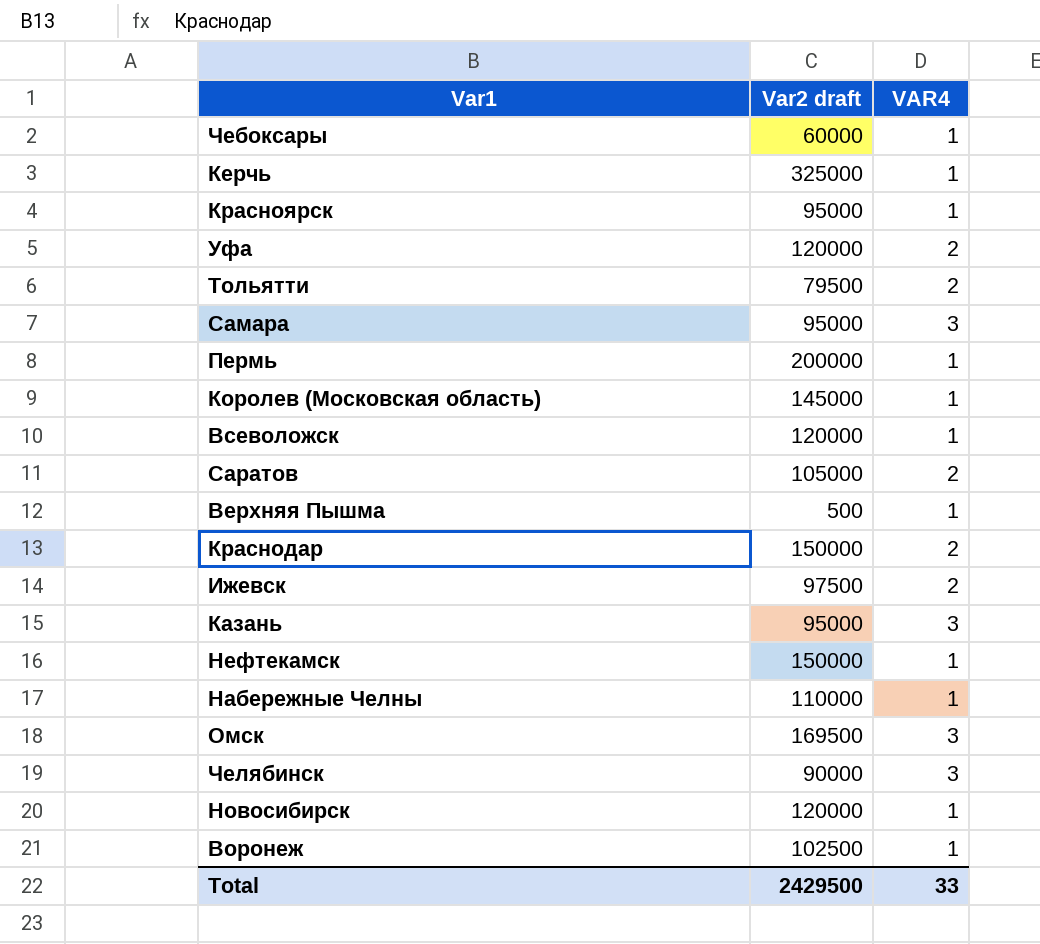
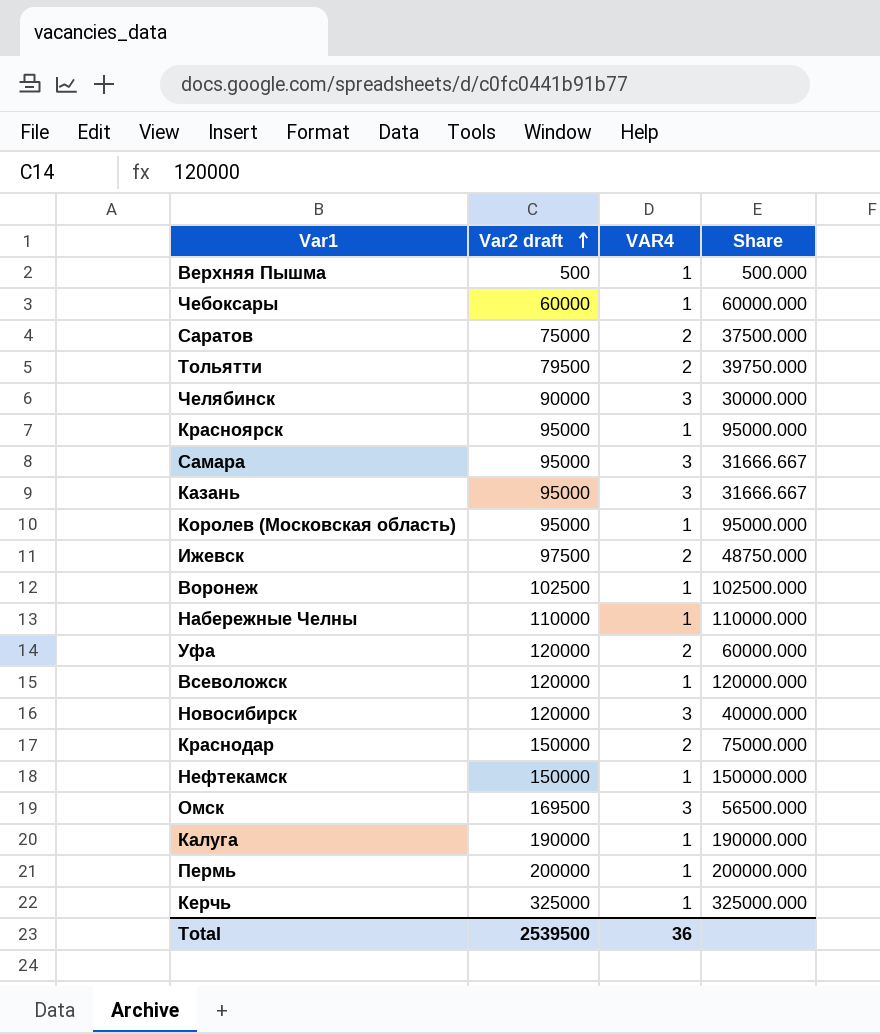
row order: none -> Var2 draft ascending
column Share | formula: none -> [Var2 draft] / [VAR4]
Саратов | Var2 draft: 105000 -> 75000
Королев (Московская область) | Var2 draft: 145000 -> 95000
Новосибирск | VAR4: 1 -> 3
row Калуга: none -> 190000 | 1 | 190000.000
Total | Var2 draft: 2429500 -> 2539500
Total | VAR4: 33 -> 36

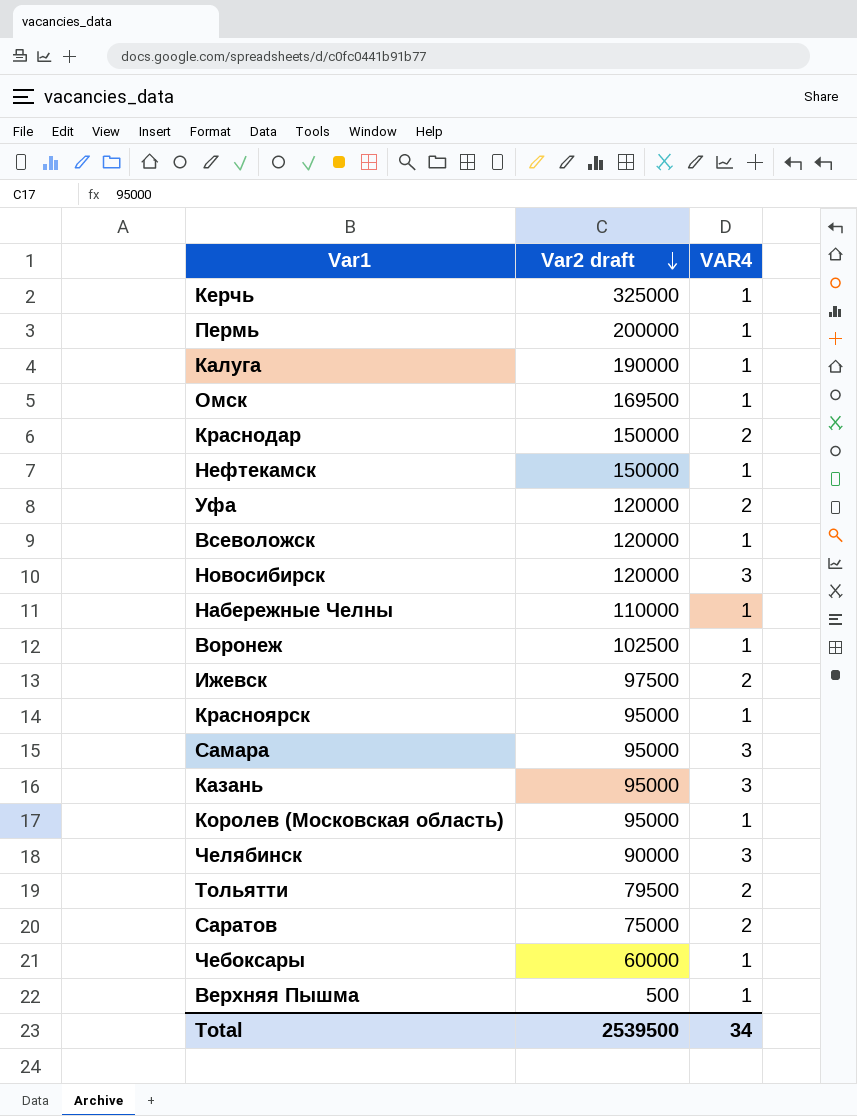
row order: Var2 draft ascending -> Var2 draft descending
column Share | formula: [Var2 draft] / [VAR4] -> none
Омск | VAR4: 3 -> 1
Total | VAR4: 36 -> 34

